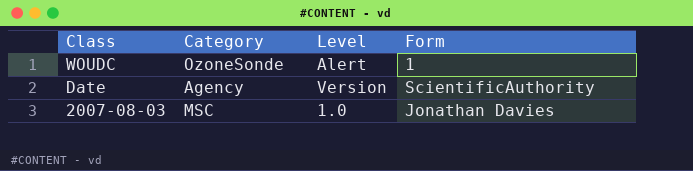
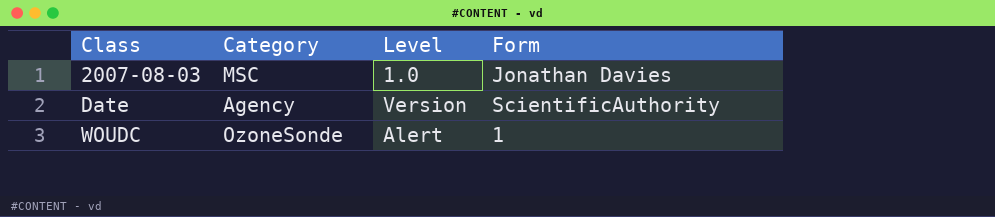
row order: Class descending -> Class ascending

